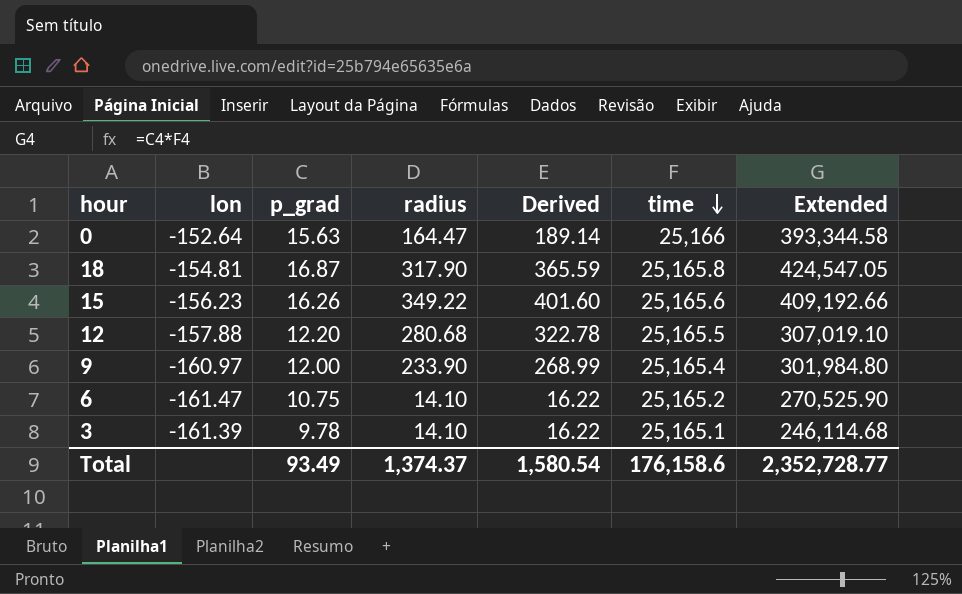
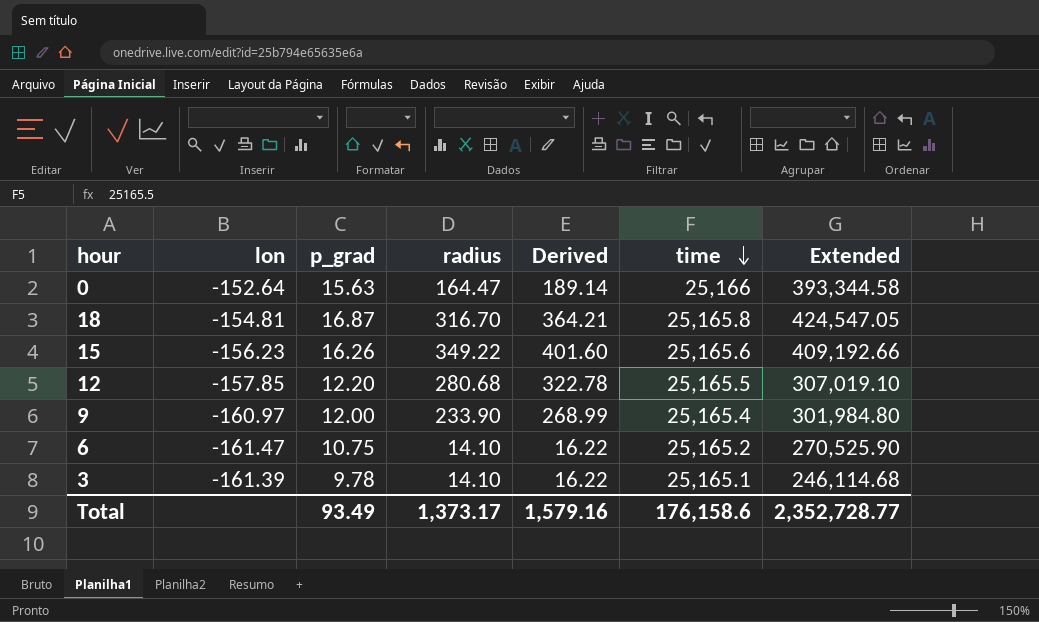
18 | radius: 317.90 -> 316.70
18 | Derived: 365.59 -> 364.21
12 | lon: -157.88 -> -157.85
Total | radius: 1,374.37 -> 1,373.17
Total | Derived: 1,580.54 -> 1,579.16

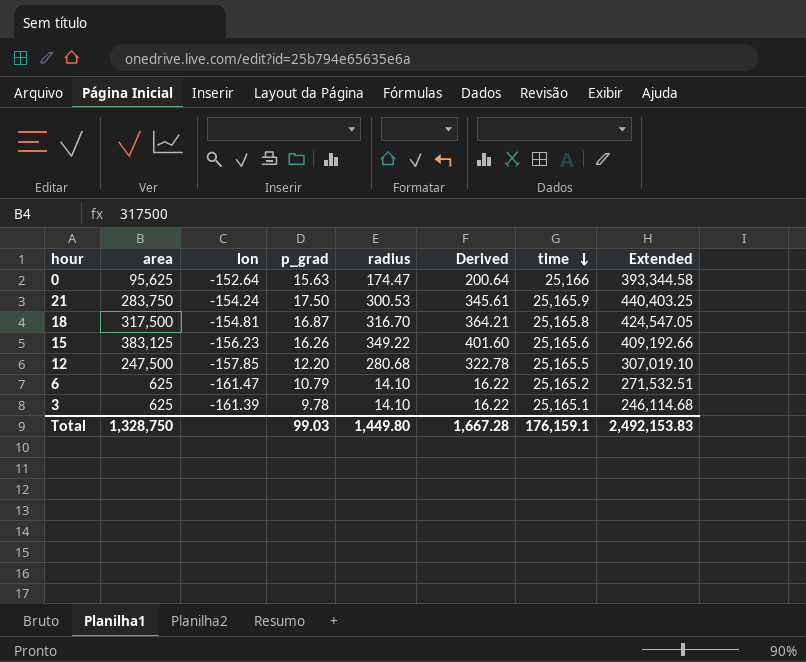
column area | position: none -> 2
row 9: -160.97 | 12.00 | 233.90 | 268.99 | 25,165.4 | 301,984.80 -> none
0 | radius: 164.47 -> 174.47
0 | Derived: 189.14 -> 200.64
row 21: none -> 283,750 | -154.24 | 17.50 | 300.53 | 345.61 | 25,165.9 | 440,403.25
6 | p_grad: 10.75 -> 10.79
6 | Extended: 270,525.90 -> 271,532.51
Total | p_grad: 93.49 -> 99.03
Total | radius: 1,373.17 -> 1,449.80
Total | Derived: 1,579.16 -> 1,667.28
Total | time: 176,158.6 -> 176,159.1
Total | Extended: 2,352,728.77 -> 2,492,153.83

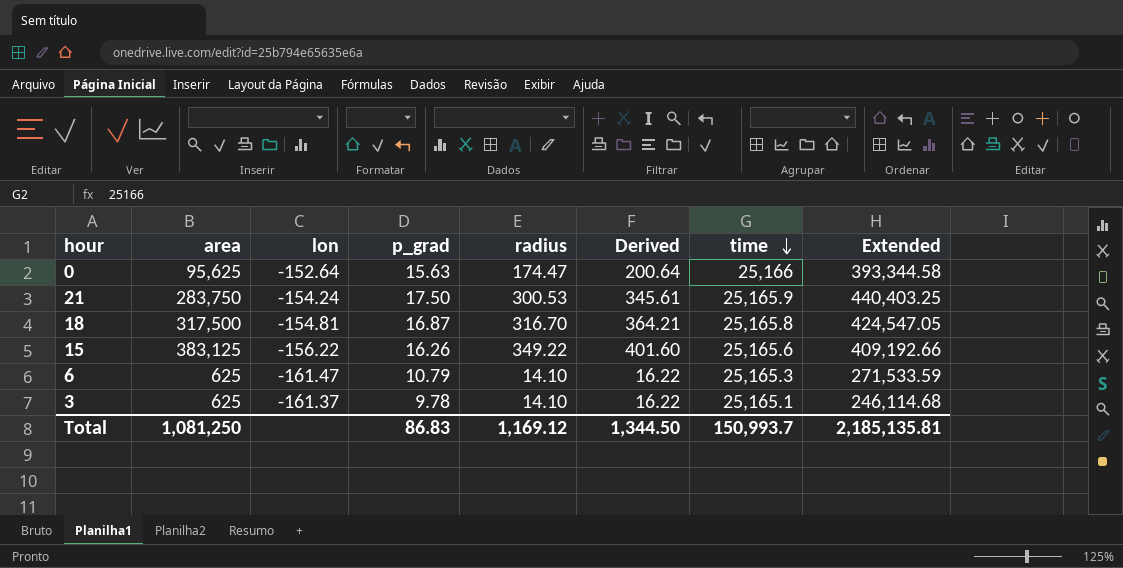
row 12: 247,500 | -157.85 | 12.20 | 280.68 | 322.78 | 25,165.5 | 307,019.10 -> none
15 | lon: -156.23 -> -156.22
6 | time: 25,165.2 -> 25,165.3
6 | Extended: 271,532.51 -> 271,533.59
3 | lon: -161.39 -> -161.37
Total | area: 1,328,750 -> 1,081,250
Total | p_grad: 99.03 -> 86.83
Total | radius: 1,449.80 -> 1,169.12
Total | Derived: 1,667.28 -> 1,344.50
Total | time: 176,159.1 -> 150,993.7
Total | Extended: 2,492,153.83 -> 2,185,135.81

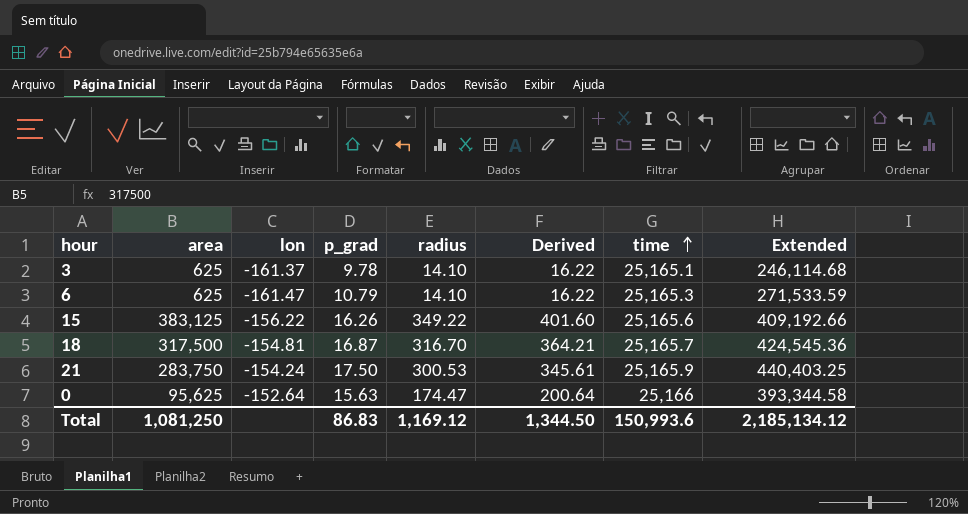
row order: time descending -> time ascending
18 | time: 25,165.8 -> 25,165.7
18 | Extended: 424,547.05 -> 424,545.36
Total | time: 150,993.7 -> 150,993.6
Total | Extended: 2,185,135.81 -> 2,185,134.12

